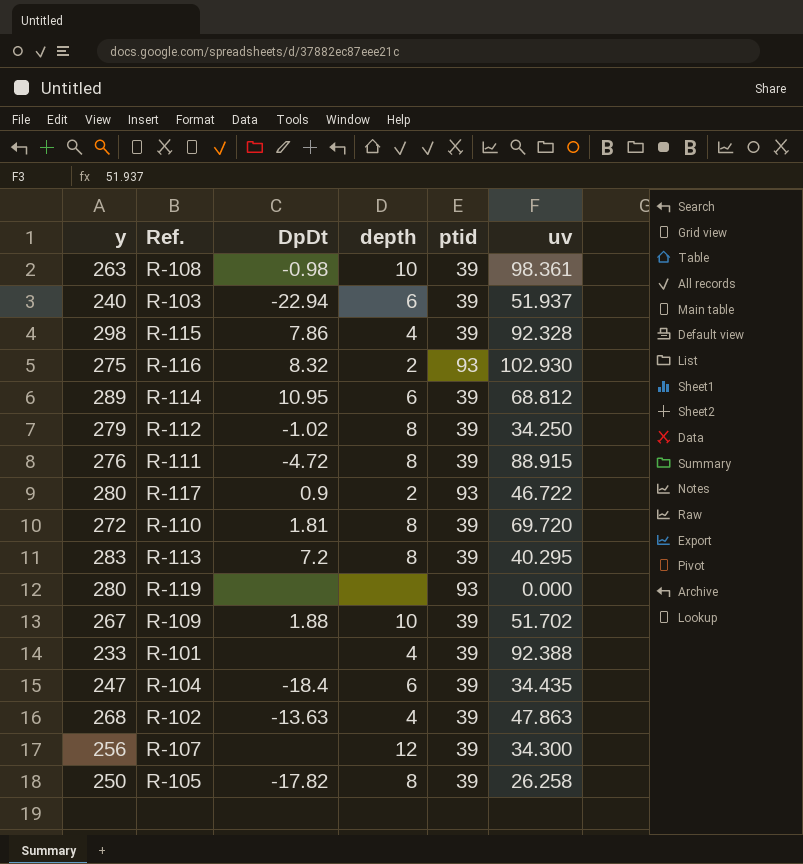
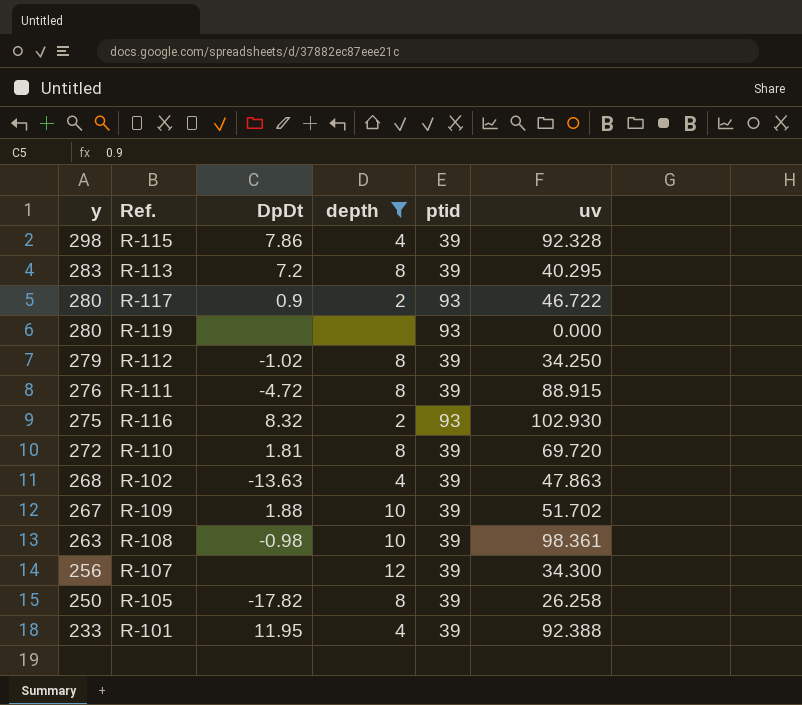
filter: none -> depth != 6
row order: none -> y descending
R-101 | DpDt: none -> 11.95

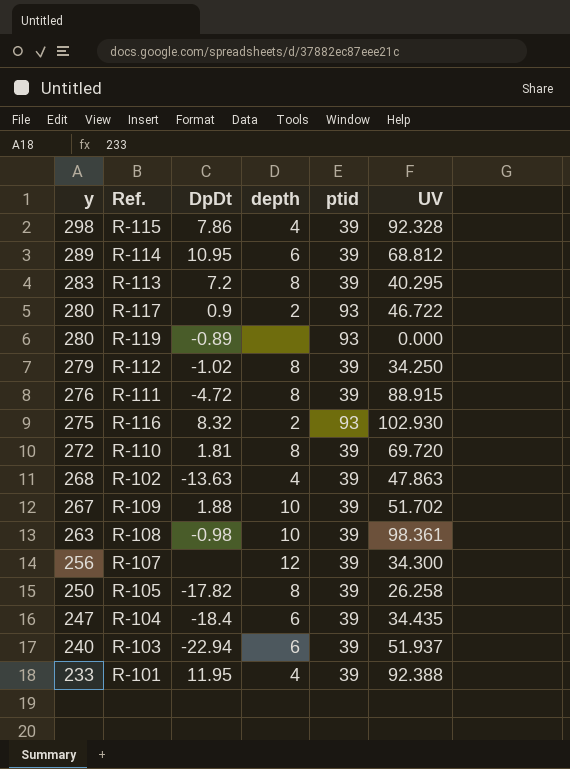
filter: depth != 6 -> none
column name: uv -> UV
R-119 | DpDt: none -> -0.89

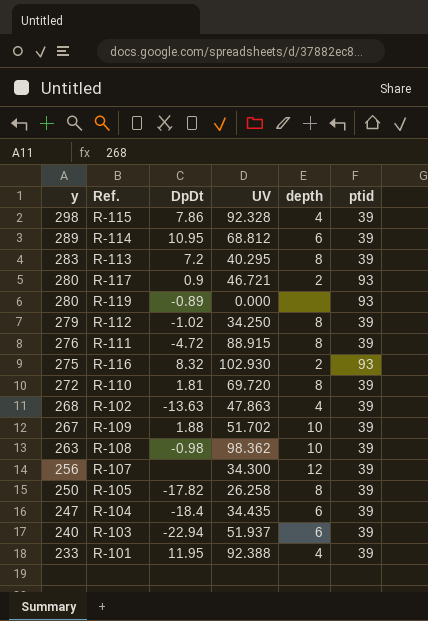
column UV | position: 6 -> 4
R-117 | UV: 46.722 -> 46.721
R-108 | UV: 98.361 -> 98.362

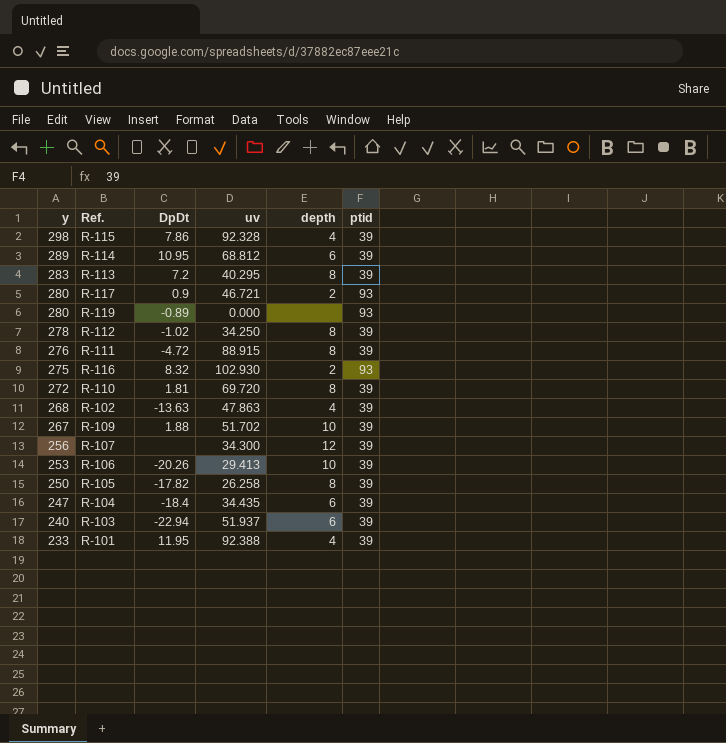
column name: UV -> uv
row R-108: 263 | -0.98 | 98.362 | 10 | 39 -> none
R-112 | y: 279 -> 278
row R-106: none -> 253 | -20.26 | 29.413 | 10 | 39

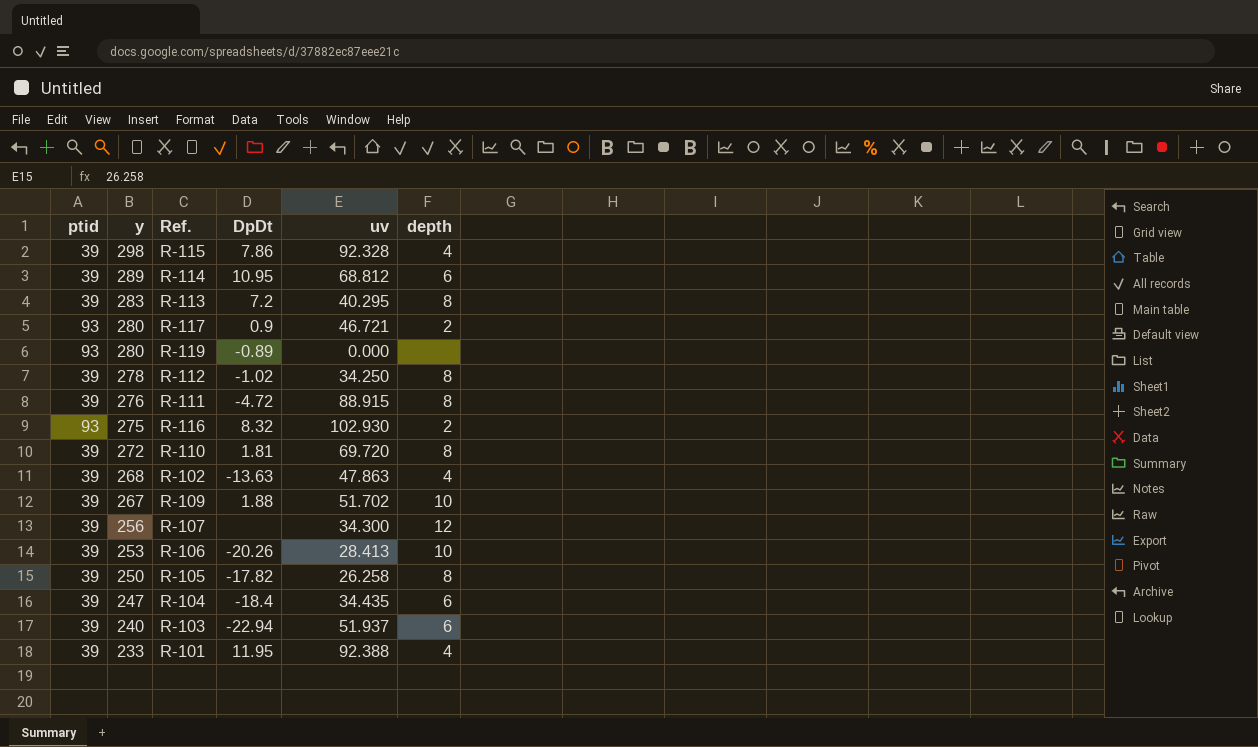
column ptid | position: 6 -> 1
R-106 | uv: 29.413 -> 28.413

